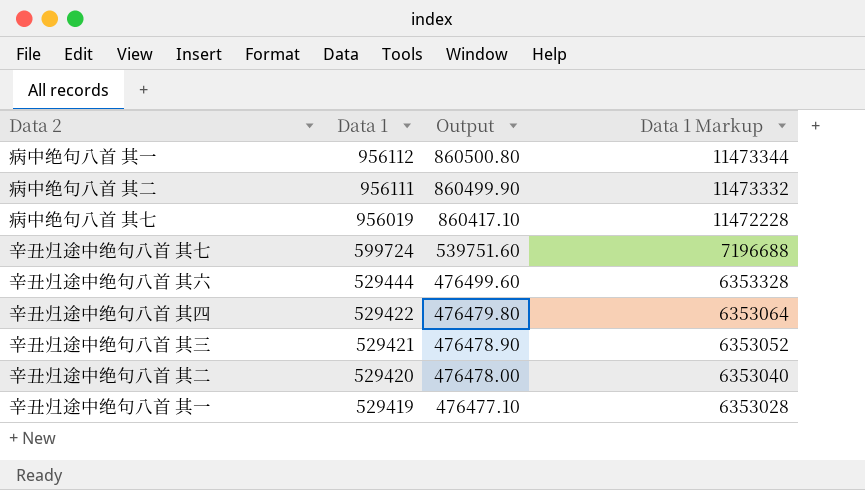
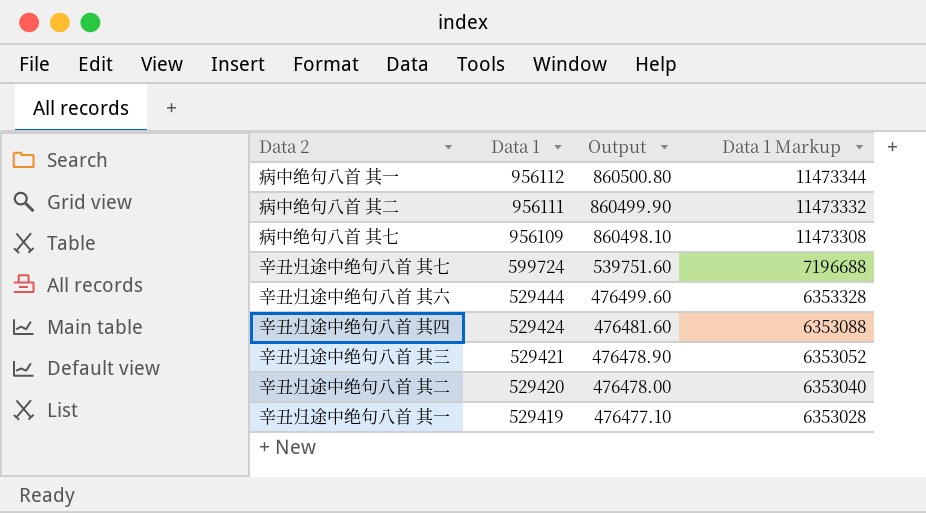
病中绝句八首 其七 | Data 1: 956019 -> 956109
病中绝句八首 其七 | Output: 860417.10 -> 860498.10
病中绝句八首 其七 | Data 1 Markup: 11472228 -> 11473308
辛丑归途中绝句八首 其四 | Data 1: 529422 -> 529424
辛丑归途中绝句八首 其四 | Output: 476479.80 -> 476481.60
辛丑归途中绝句八首 其四 | Data 1 Markup: 6353064 -> 6353088

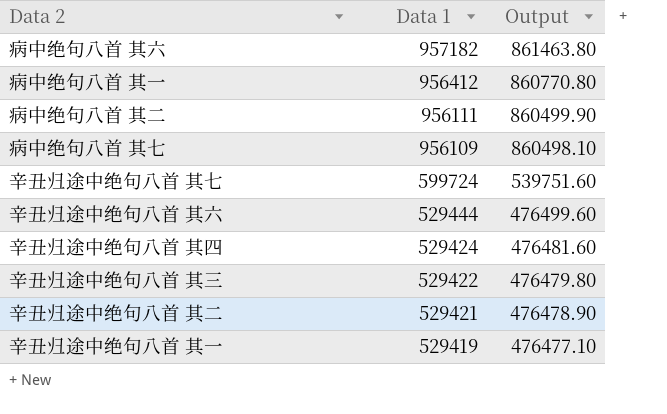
column Data 1 Markup | formula: [Data 1] * 12 -> none
row 病中绝句八首 其六: none -> 957182 | 861463.80
病中绝句八首 其一 | Data 1: 956112 -> 956412
病中绝句八首 其一 | Output: 860500.80 -> 860770.80
辛丑归途中绝句八首 其三 | Data 1: 529421 -> 529422
辛丑归途中绝句八首 其三 | Output: 476478.90 -> 476479.80
辛丑归途中绝句八首 其二 | Data 1: 529420 -> 529421
辛丑归途中绝句八首 其二 | Output: 476478.00 -> 476478.90

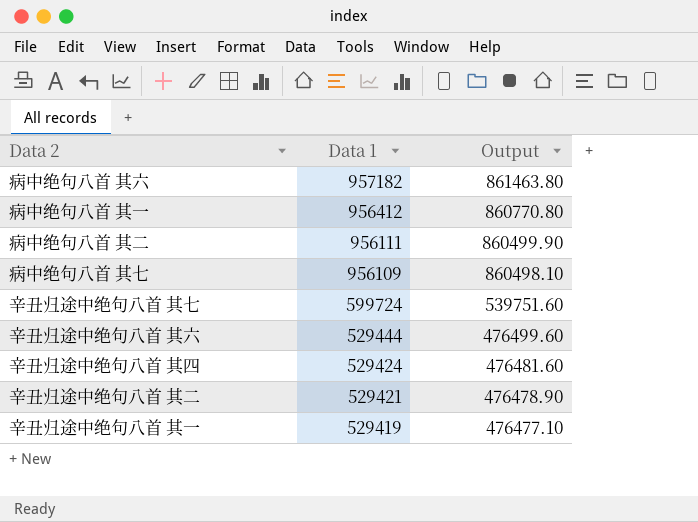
row 辛丑归途中绝句八首 其三: 529422 | 476479.80 -> none

